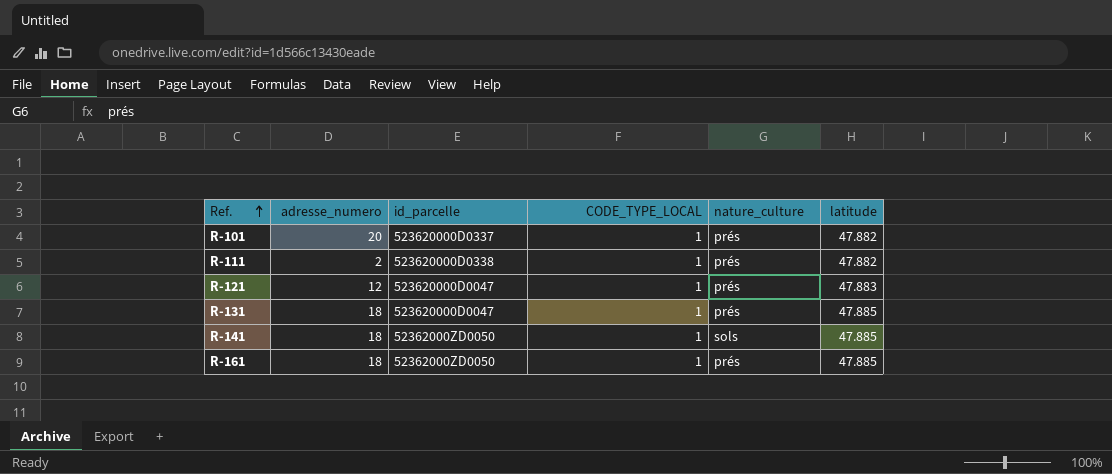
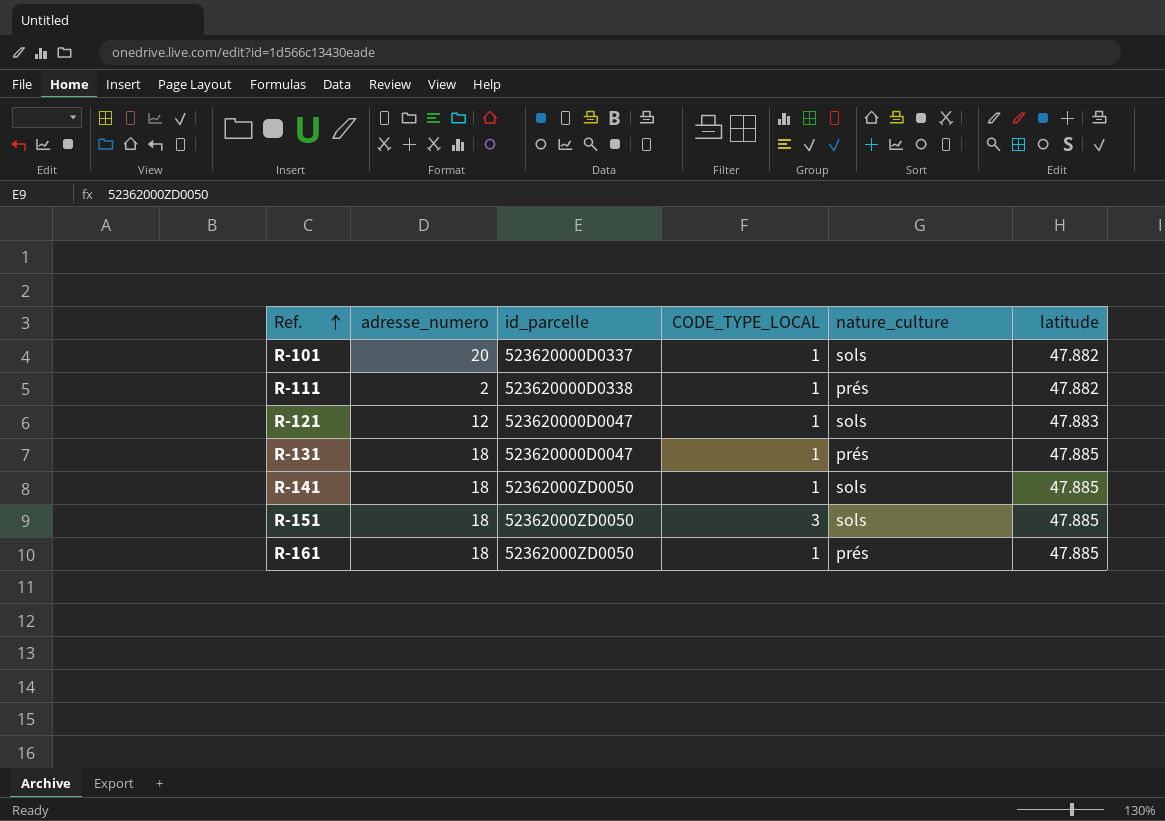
R-101 | nature_culture: prés -> sols
R-121 | nature_culture: prés -> sols
row R-151: none -> 18 | 52362000ZD0050 | 3 | sols | 47.885

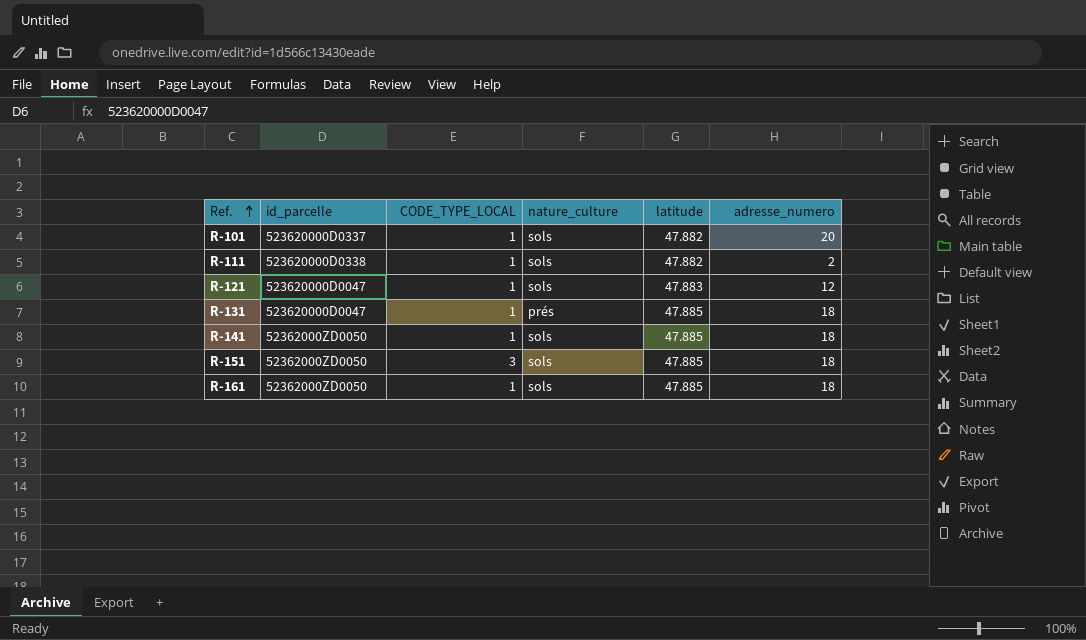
column adresse_numero | position: 2 -> 6
R-111 | nature_culture: prés -> sols
R-161 | nature_culture: prés -> sols

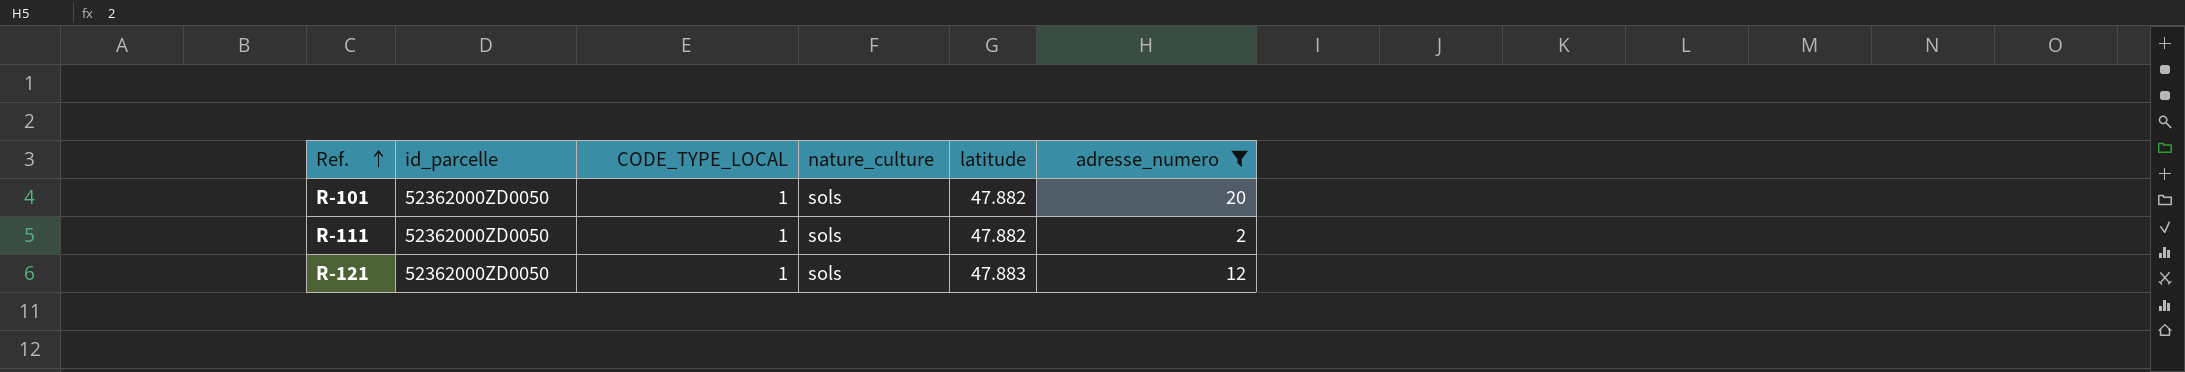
filter: none -> adresse_numero != 18
R-101 | id_parcelle: 523620000D0337 -> 52362000ZD0050
R-111 | id_parcelle: 523620000D0338 -> 52362000ZD0050
R-121 | id_parcelle: 523620000D0047 -> 52362000ZD0050

